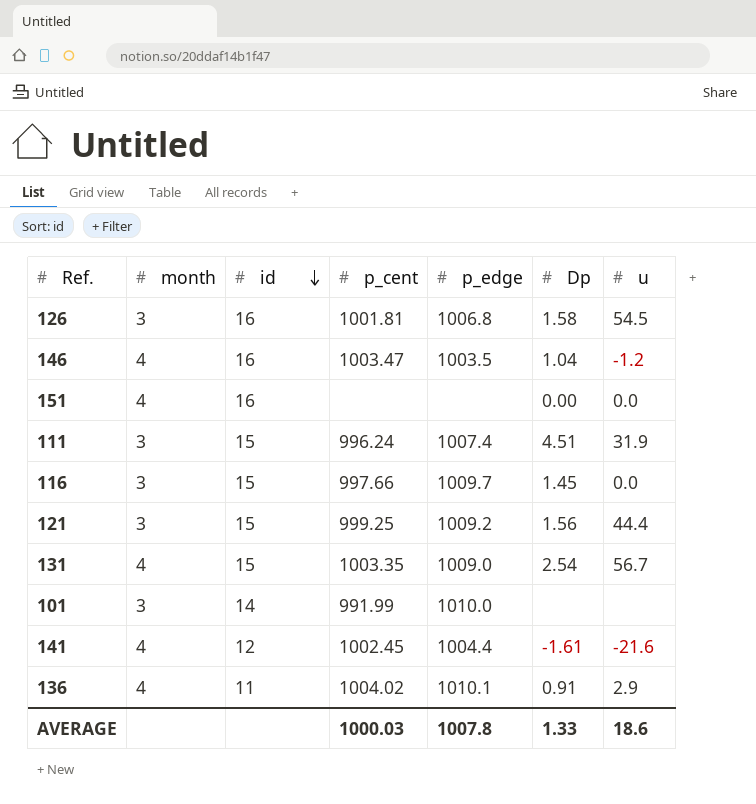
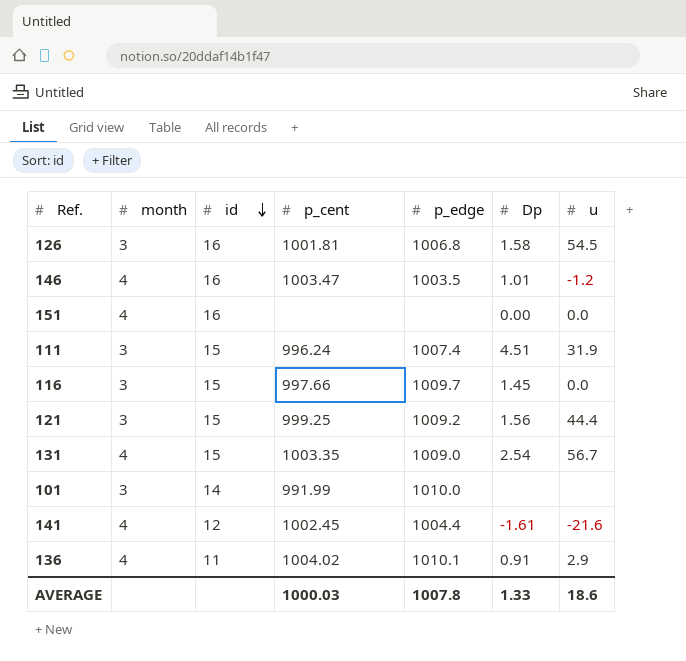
146 | Dp: 1.04 -> 1.01

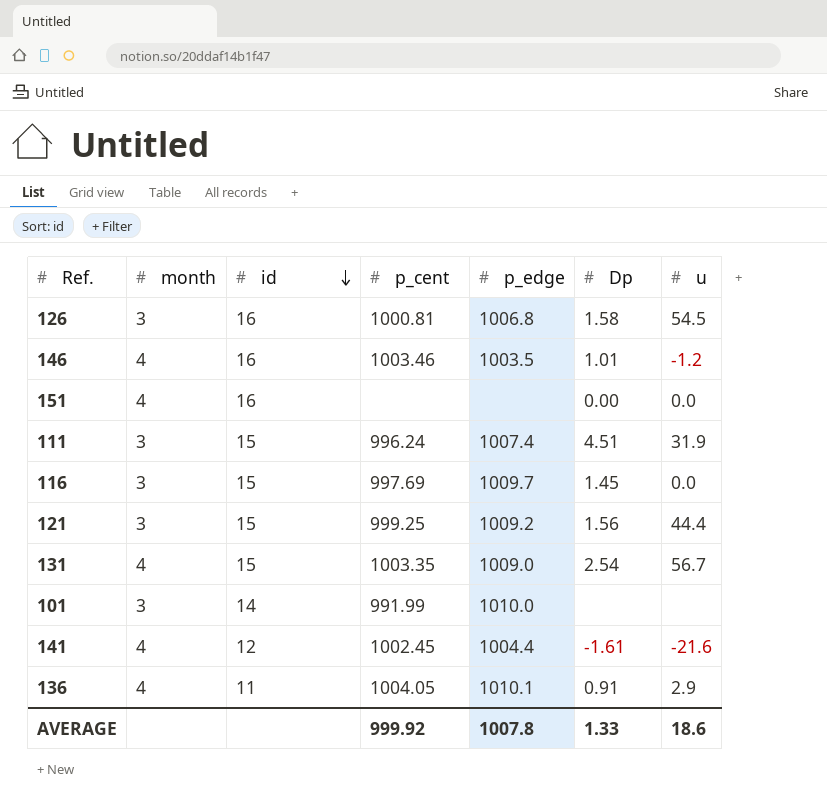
126 | p_cent: 1001.81 -> 1000.81
146 | p_cent: 1003.47 -> 1003.46
116 | p_cent: 997.66 -> 997.69
136 | p_cent: 1004.02 -> 1004.05
AVERAGE | p_cent: 1000.03 -> 999.92

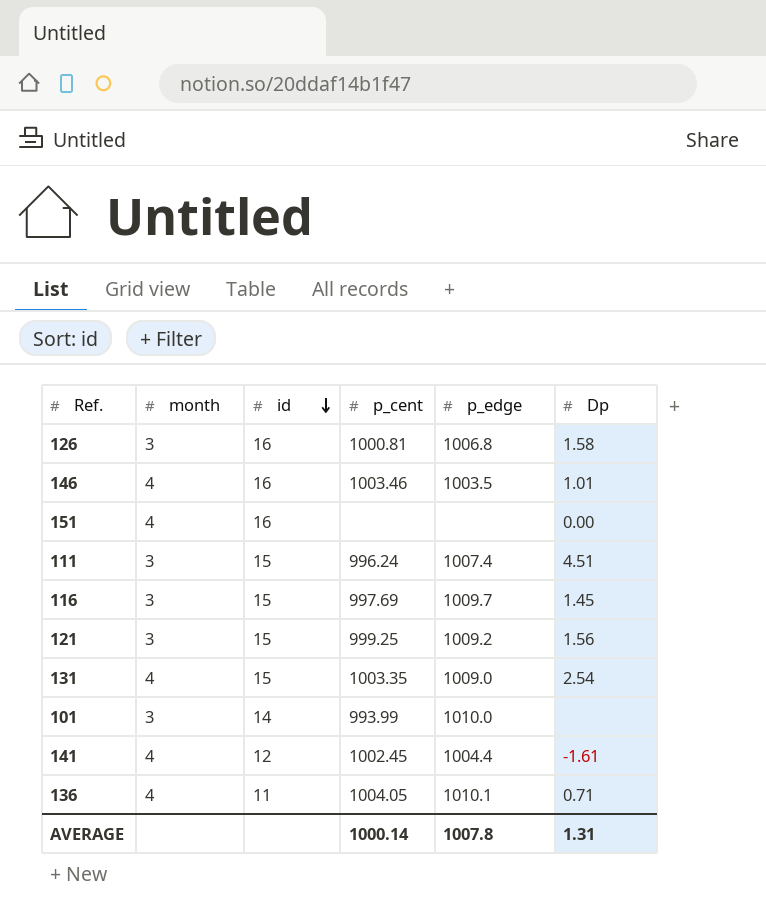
column u | position: 7 -> none
101 | p_cent: 991.99 -> 993.99
136 | Dp: 0.91 -> 0.71
AVERAGE | p_cent: 999.92 -> 1000.14
AVERAGE | Dp: 1.33 -> 1.31

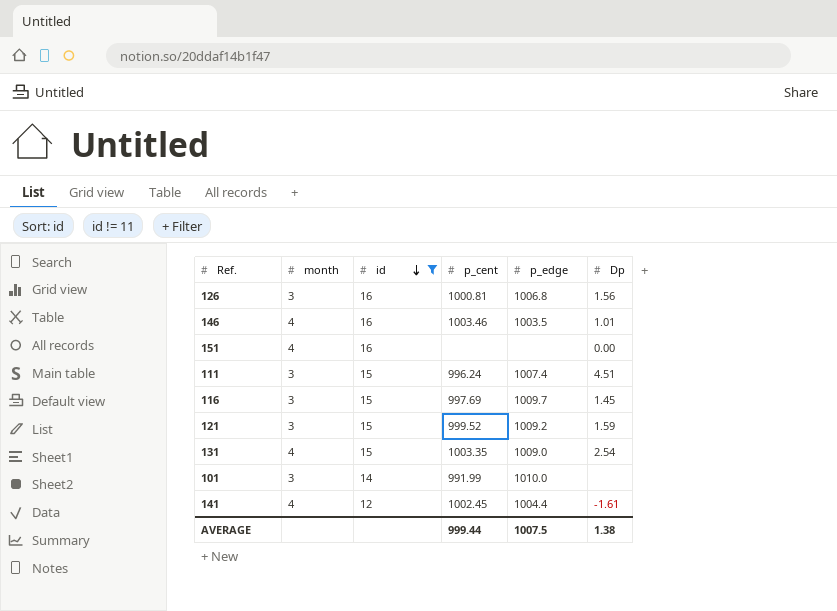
filter: none -> id != 11
126 | Dp: 1.58 -> 1.56
121 | p_cent: 999.25 -> 999.52
121 | Dp: 1.56 -> 1.59
101 | p_cent: 993.99 -> 991.99
AVERAGE | p_cent: 1000.14 -> 999.44
AVERAGE | p_edge: 1007.8 -> 1007.5
AVERAGE | Dp: 1.31 -> 1.38

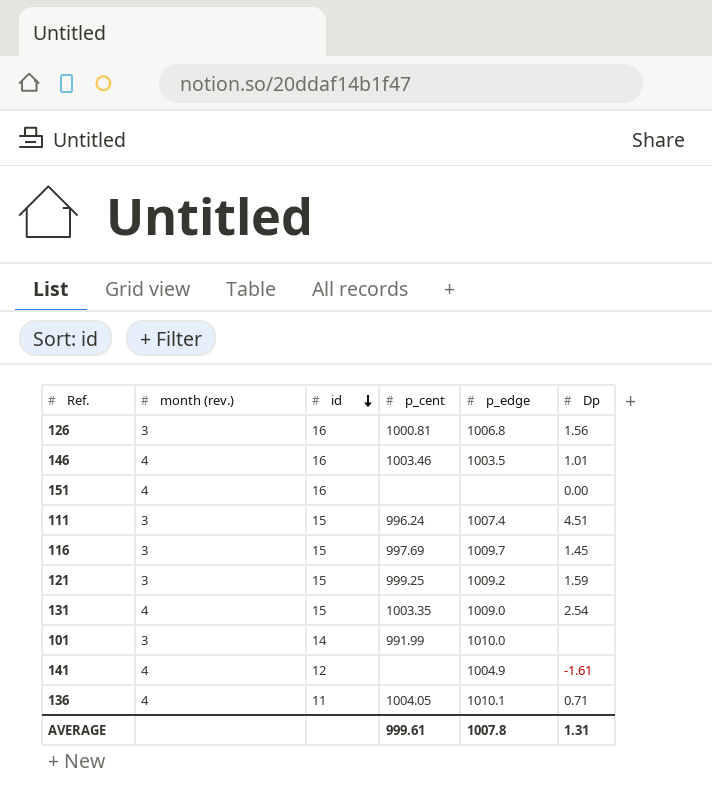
filter: id != 11 -> none
column name: month -> month (rev.)
121 | p_cent: 999.52 -> 999.25
141 | p_cent: 1002.45 -> none
141 | p_edge: 1004.4 -> 1004.9
AVERAGE | p_cent: 999.44 -> 999.61
AVERAGE | p_edge: 1007.5 -> 1007.8
AVERAGE | Dp: 1.38 -> 1.31

